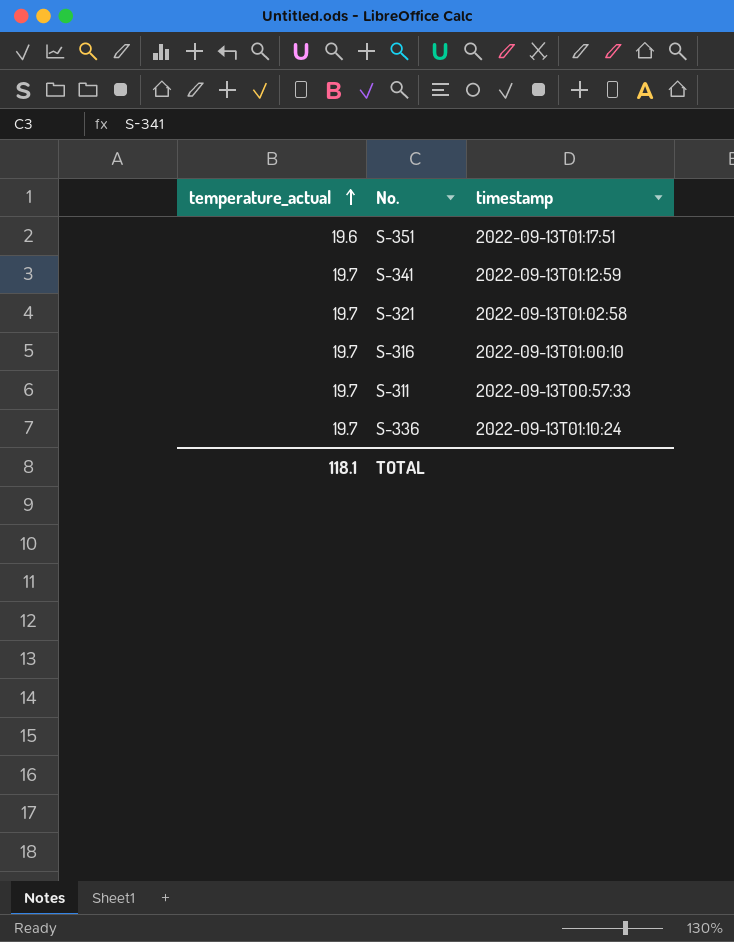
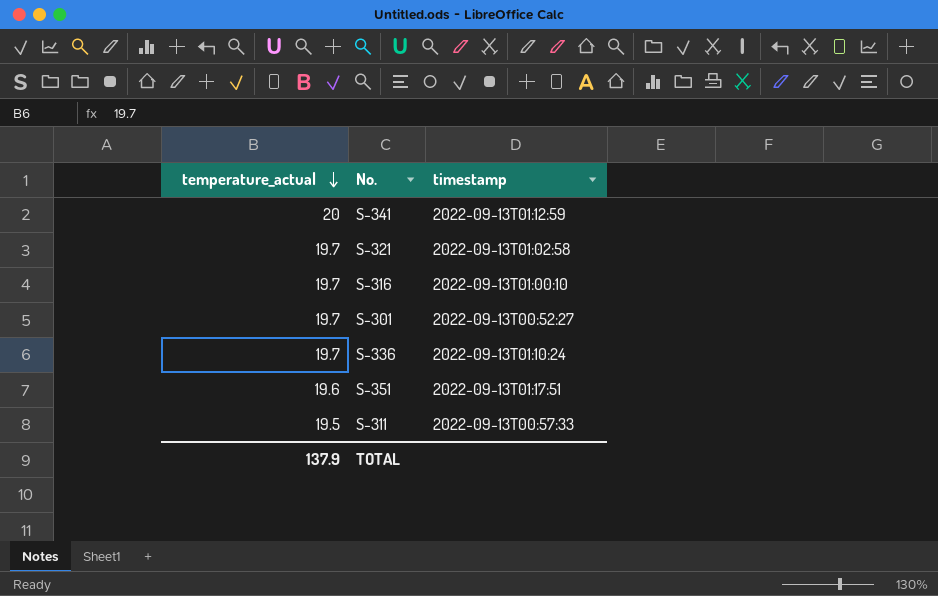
row order: temperature_actual ascending -> temperature_actual descending
S-341 | temperature_actual: 19.7 -> 20
row S-301: none -> 19.7 | 2022-09-13T00:52:27
S-311 | temperature_actual: 19.7 -> 19.5
TOTAL | temperature_actual: 118.1 -> 137.9

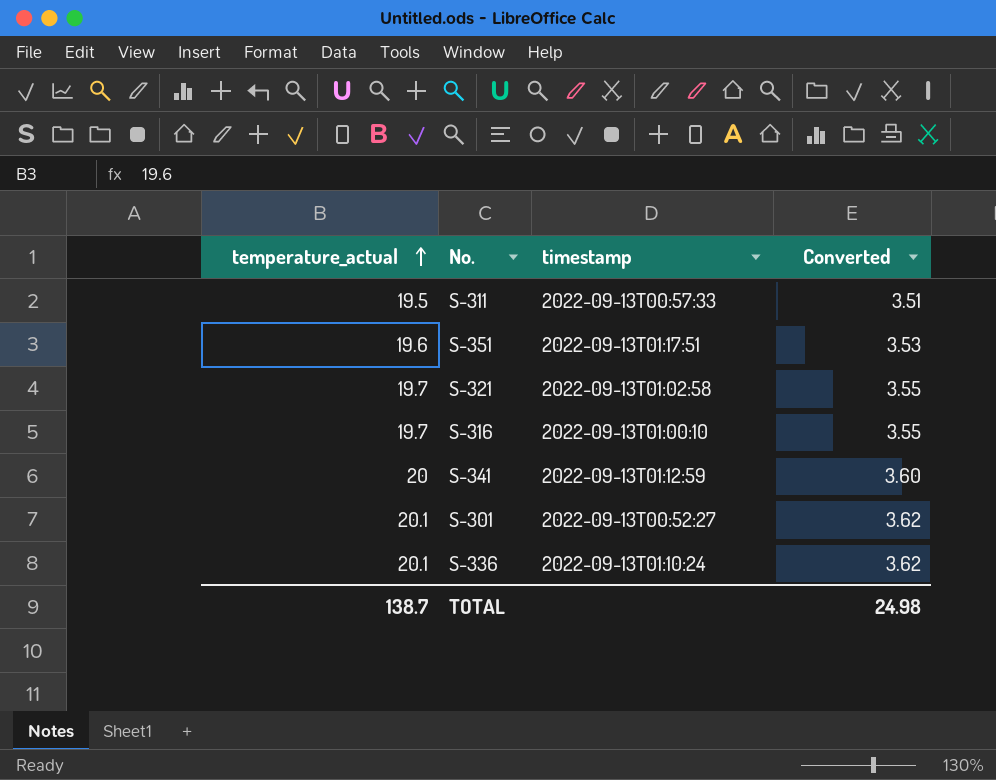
row order: temperature_actual descending -> temperature_actual ascending
column Converted | formula: none -> [temperature_actual] * 0.18
S-301 | temperature_actual: 19.7 -> 20.1
S-336 | temperature_actual: 19.7 -> 20.1
TOTAL | temperature_actual: 137.9 -> 138.7

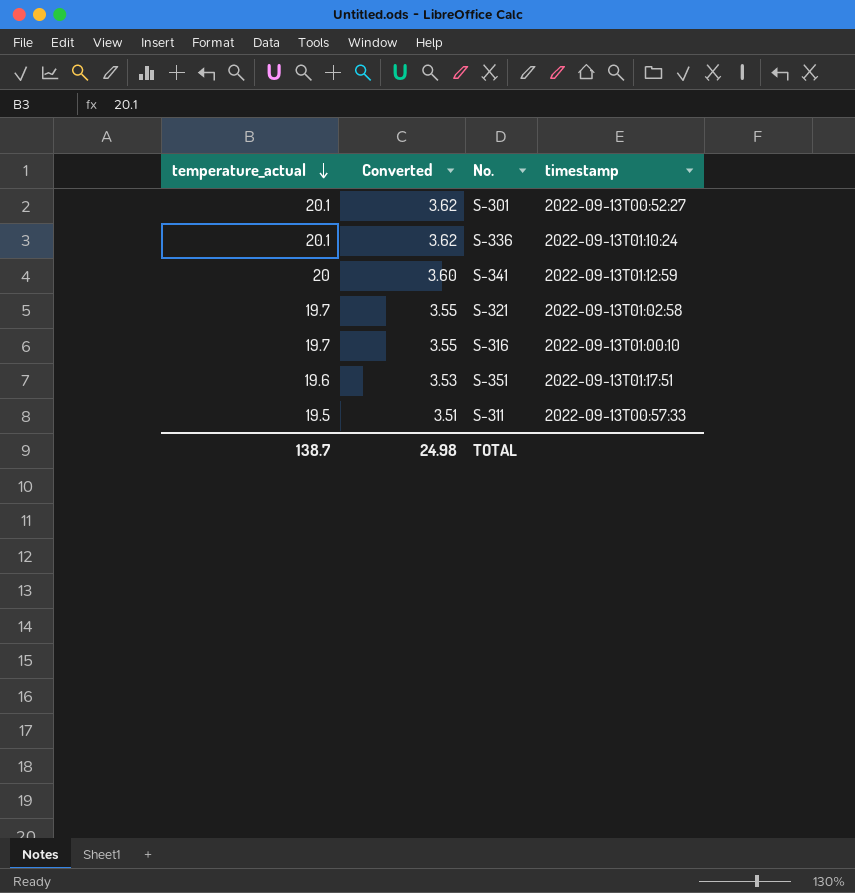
row order: temperature_actual ascending -> temperature_actual descending
column Converted | position: 4 -> 2

